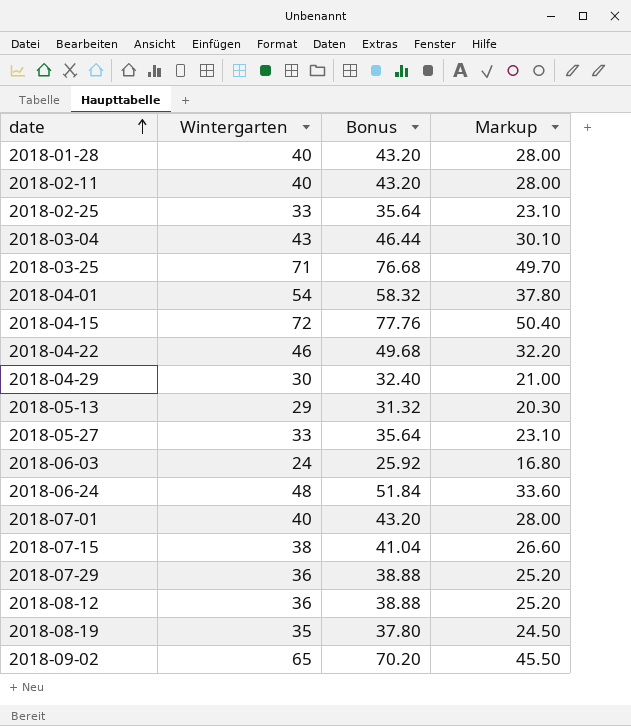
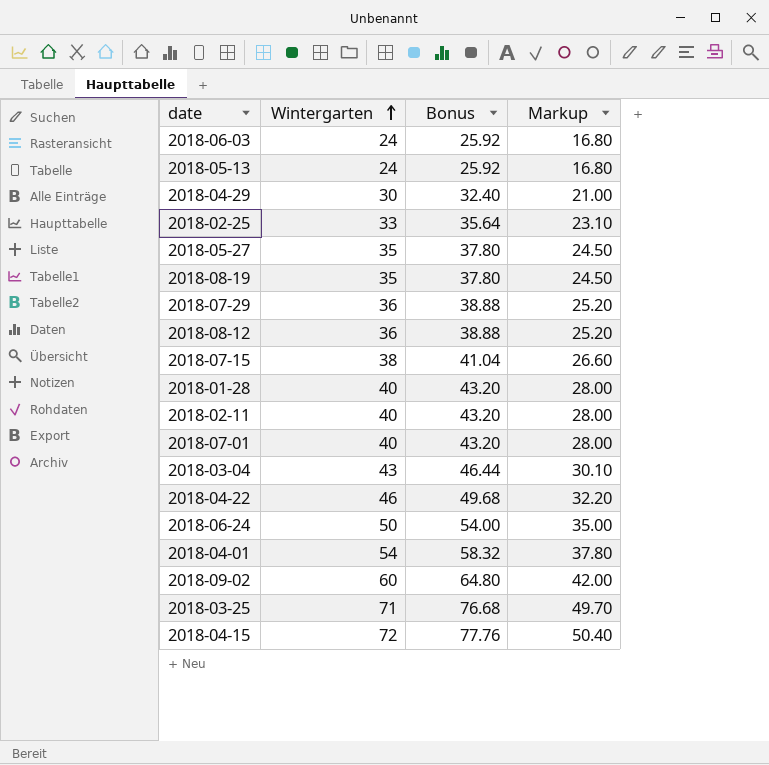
row order: date ascending -> Wintergarten ascending
2018-05-13 | Wintergarten: 29 -> 24
2018-05-13 | Bonus: 31.32 -> 25.92
2018-05-13 | Markup: 20.30 -> 16.80
2018-05-27 | Wintergarten: 33 -> 35
2018-05-27 | Bonus: 35.64 -> 37.80
2018-05-27 | Markup: 23.10 -> 24.50
2018-06-24 | Wintergarten: 48 -> 50
2018-06-24 | Bonus: 51.84 -> 54.00
2018-06-24 | Markup: 33.60 -> 35.00
2018-09-02 | Wintergarten: 65 -> 60
2018-09-02 | Bonus: 70.20 -> 64.80
2018-09-02 | Markup: 45.50 -> 42.00

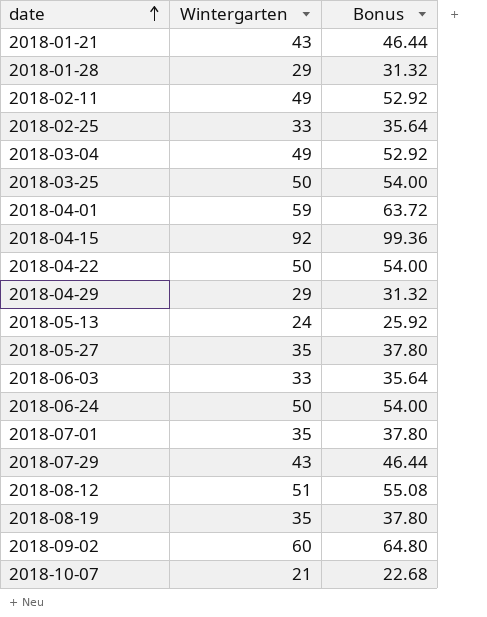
row order: Wintergarten ascending -> date ascending
column Markup | formula: [Wintergarten] * 0.7 -> none
row 2018-07-15: 38 | 41.04 | 26.60 -> none
row 2018-01-21: none -> 43 | 46.44
2018-01-28 | Wintergarten: 40 -> 29
2018-01-28 | Bonus: 43.20 -> 31.32
2018-02-11 | Wintergarten: 40 -> 49
2018-02-11 | Bonus: 43.20 -> 52.92
2018-03-04 | Wintergarten: 43 -> 49
2018-03-04 | Bonus: 46.44 -> 52.92
2018-03-25 | Wintergarten: 71 -> 50
2018-03-25 | Bonus: 76.68 -> 54.00
2018-04-01 | Wintergarten: 54 -> 59
2018-04-01 | Bonus: 58.32 -> 63.72
2018-04-15 | Wintergarten: 72 -> 92
2018-04-15 | Bonus: 77.76 -> 99.36
2018-04-22 | Wintergarten: 46 -> 50
2018-04-22 | Bonus: 49.68 -> 54.00
2018-04-29 | Wintergarten: 30 -> 29
2018-04-29 | Bonus: 32.40 -> 31.32
2018-06-03 | Wintergarten: 24 -> 33
2018-06-03 | Bonus: 25.92 -> 35.64
2018-07-01 | Wintergarten: 40 -> 35
2018-07-01 | Bonus: 43.20 -> 37.80
2018-07-29 | Wintergarten: 36 -> 43
2018-07-29 | Bonus: 38.88 -> 46.44
2018-08-12 | Wintergarten: 36 -> 51
2018-08-12 | Bonus: 38.88 -> 55.08
row 2018-10-07: none -> 21 | 22.68

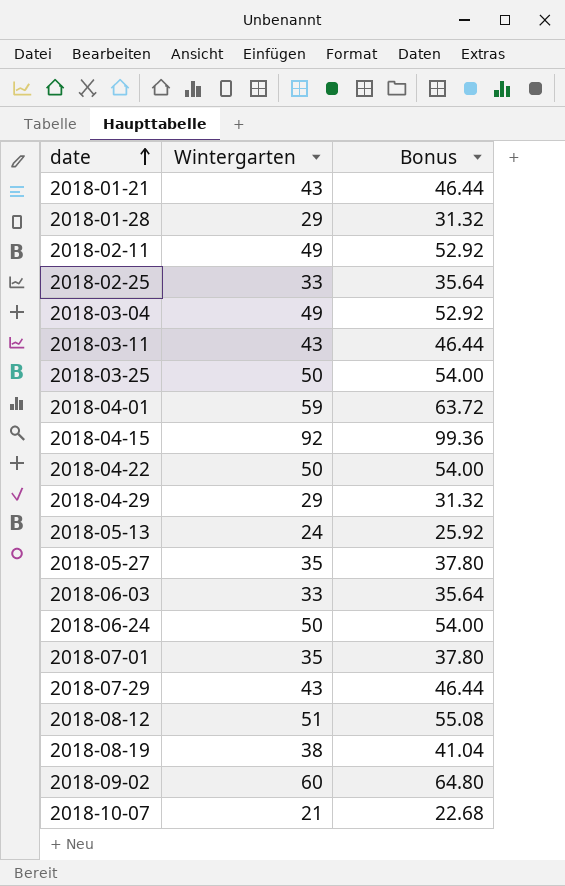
row 2018-03-11: none -> 43 | 46.44
2018-08-19 | Wintergarten: 35 -> 38
2018-08-19 | Bonus: 37.80 -> 41.04

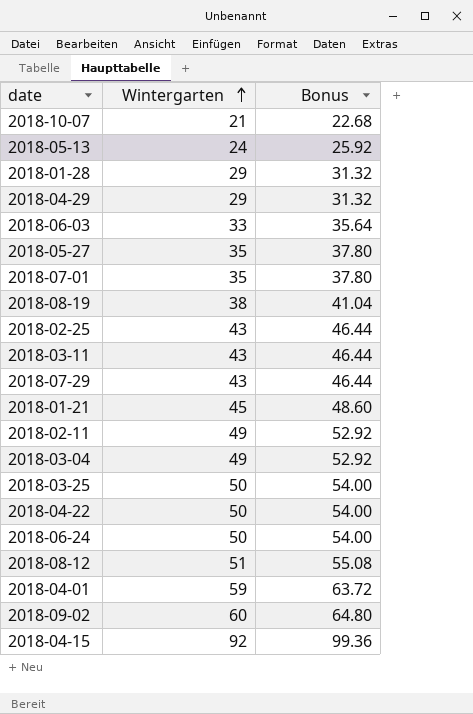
row order: date ascending -> Wintergarten ascending
2018-02-25 | Wintergarten: 33 -> 43
2018-02-25 | Bonus: 35.64 -> 46.44
2018-01-21 | Wintergarten: 43 -> 45
2018-01-21 | Bonus: 46.44 -> 48.60

